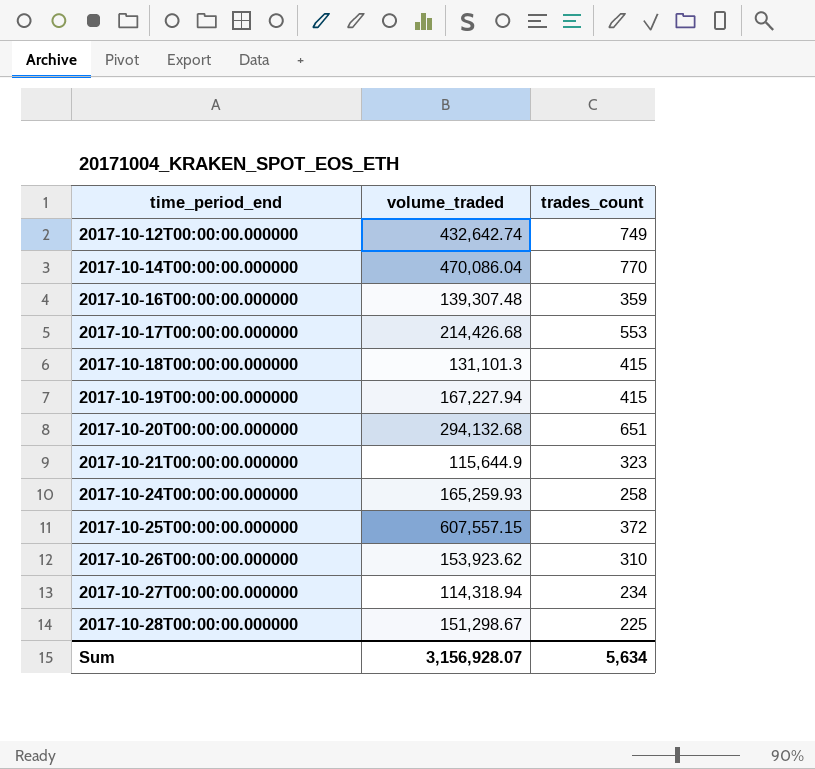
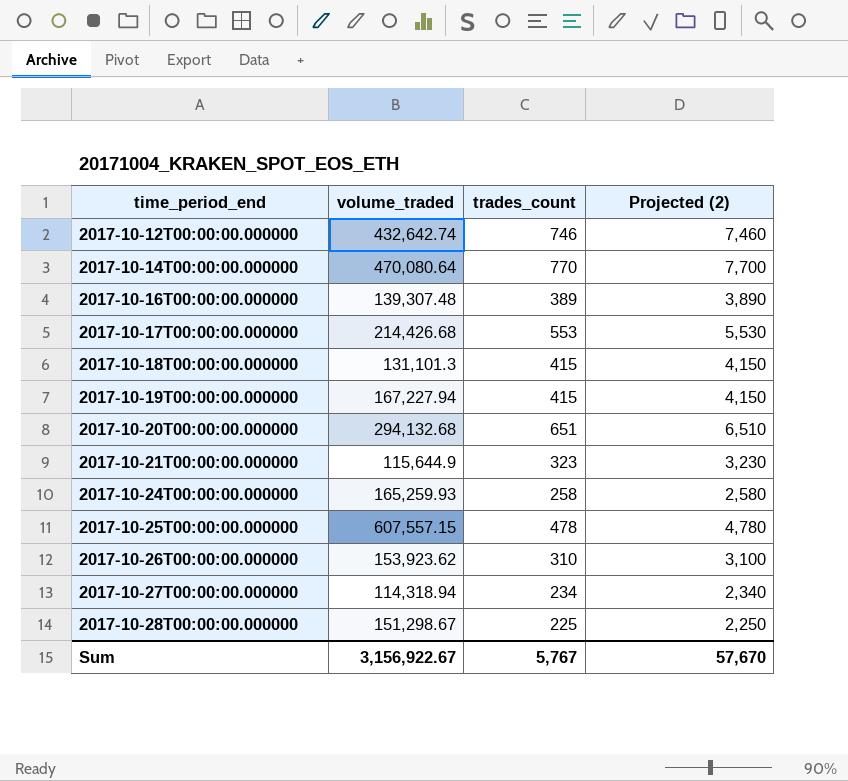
column Projected (2) | formula: none -> [trades_count] * 10
2017-10-12T00:00:00.000000 | trades_count: 749 -> 746
2017-10-14T00:00:00.000000 | volume_traded: 470,086.04 -> 470,080.64
2017-10-16T00:00:00.000000 | trades_count: 359 -> 389
2017-10-25T00:00:00.000000 | trades_count: 372 -> 478
Sum | volume_traded: 3,156,928.07 -> 3,156,922.67
Sum | trades_count: 5,634 -> 5,767

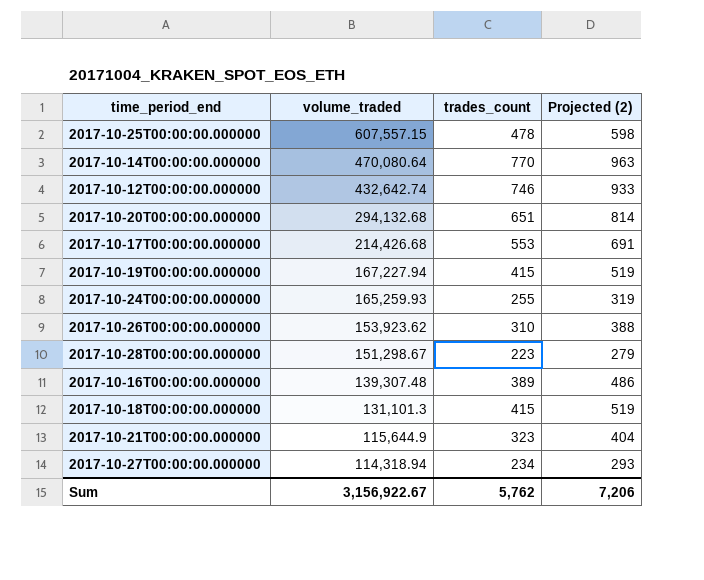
row order: time_period_end ascending -> volume_traded descending
column Projected (2) | formula: [trades_count] * 10 -> [trades_count] * 1.25
2017-10-24T00:00:00.000000 | trades_count: 258 -> 255
2017-10-28T00:00:00.000000 | trades_count: 225 -> 223
Sum | trades_count: 5,767 -> 5,762
Sum | Projected (2): 57,670 -> 7,206

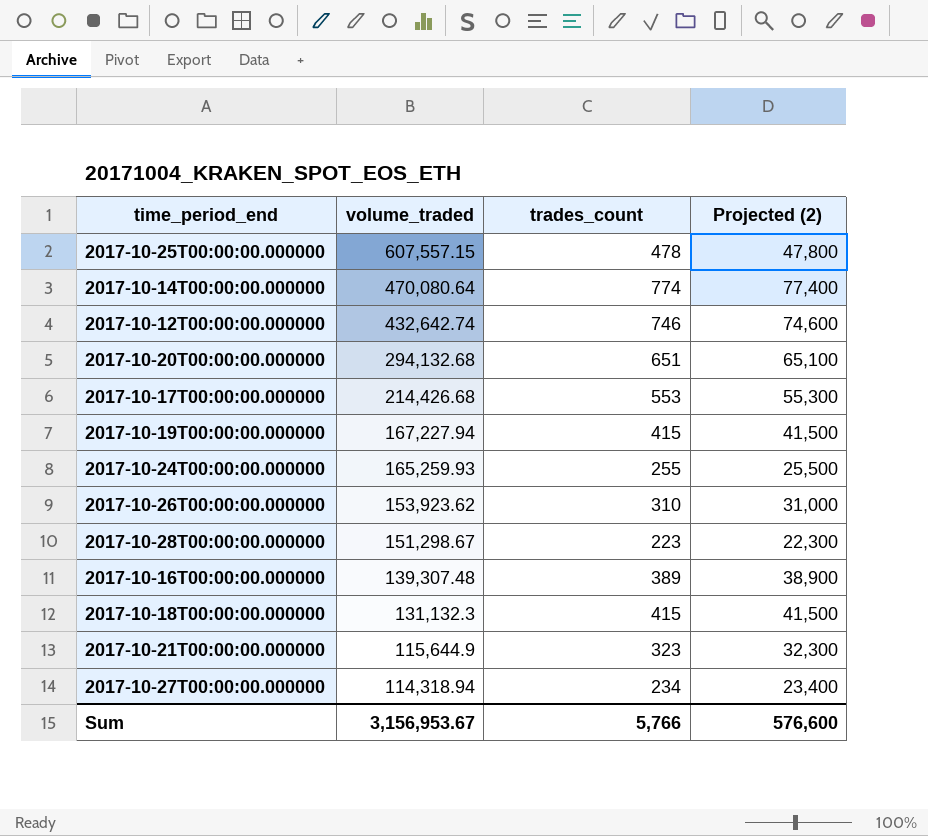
column Projected (2) | formula: [trades_count] * 1.25 -> [trades_count] * 100
2017-10-14T00:00:00.000000 | trades_count: 770 -> 774
2017-10-18T00:00:00.000000 | volume_traded: 131,101.3 -> 131,132.3
Sum | volume_traded: 3,156,922.67 -> 3,156,953.67
Sum | trades_count: 5,762 -> 5,766
Sum | Projected (2): 7,206 -> 576,600

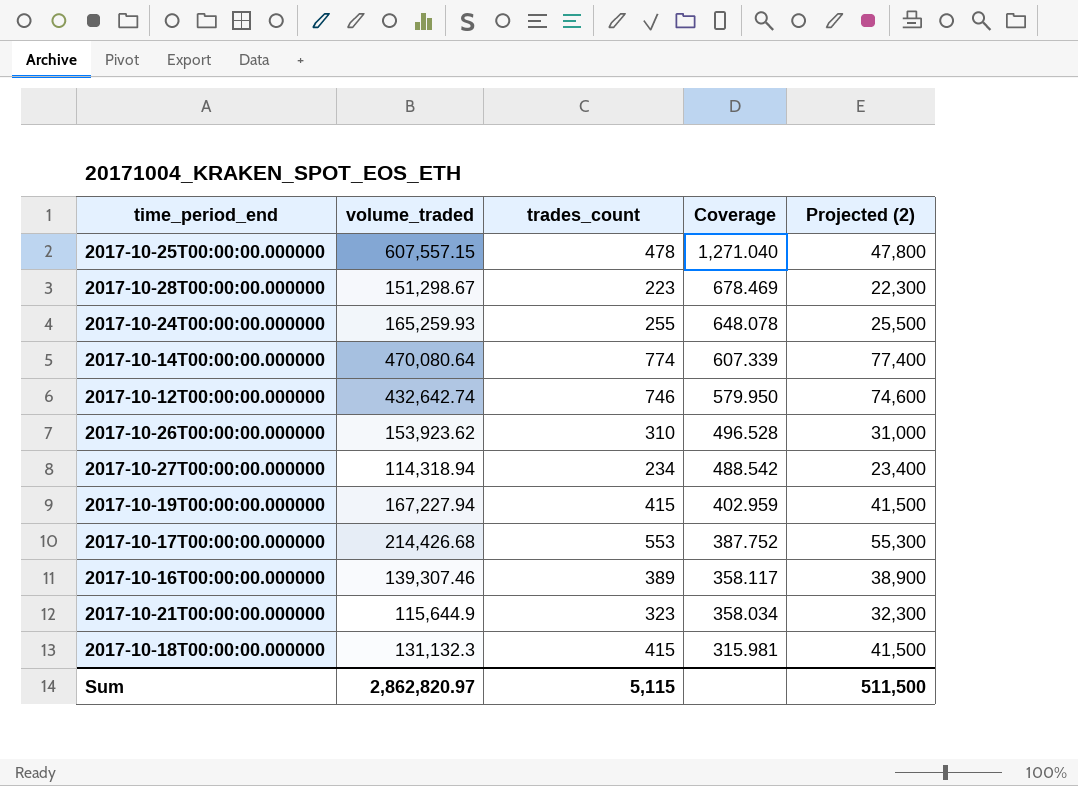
row order: volume_traded descending -> Coverage descending
column Coverage | formula: none -> [volume_traded] / [trades_count]
row 2017-10-20T00:00:00.000000: 294,132.68 | 651 | 65,100 -> none
2017-10-16T00:00:00.000000 | volume_traded: 139,307.48 -> 139,307.46
Sum | volume_traded: 3,156,953.67 -> 2,862,820.97
Sum | trades_count: 5,766 -> 5,115
Sum | Projected (2): 576,600 -> 511,500

